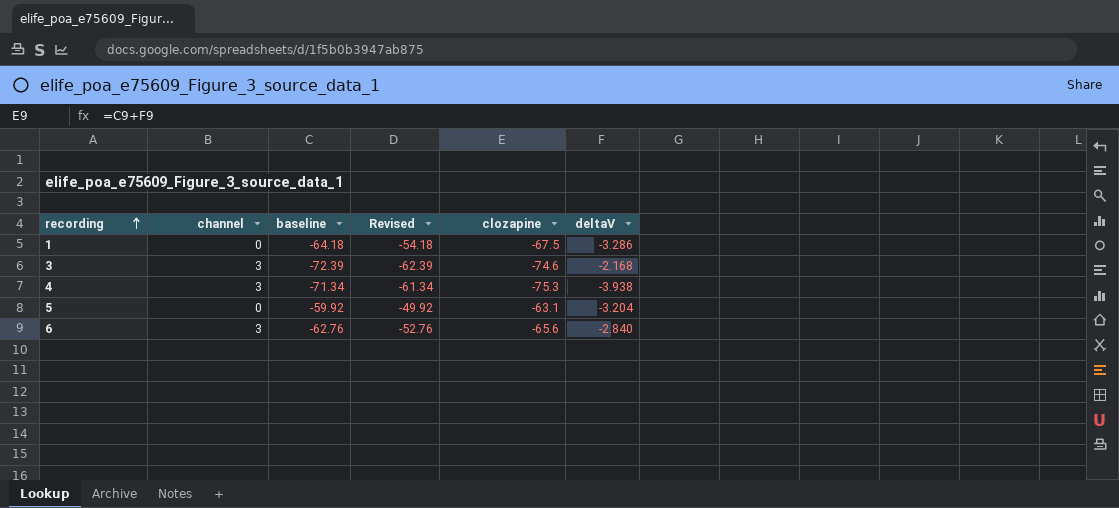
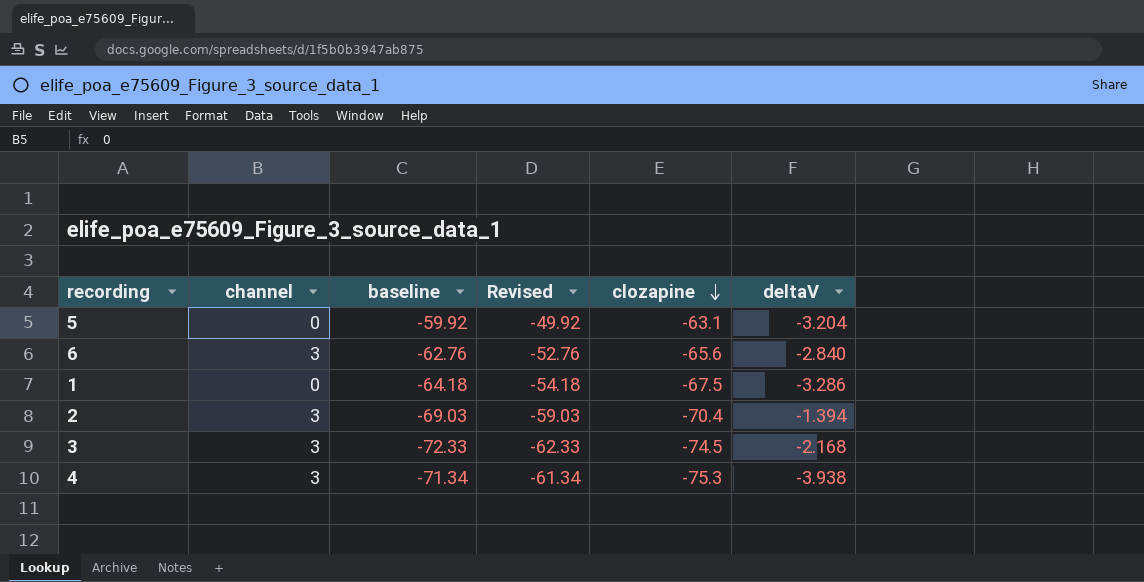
row order: recording ascending -> clozapine descending
row 2: none -> 3 | -69.03 | -59.03 | -70.4 | -1.394
3 | baseline: -72.39 -> -72.33
3 | Revised: -62.39 -> -62.33
3 | clozapine: -74.6 -> -74.5

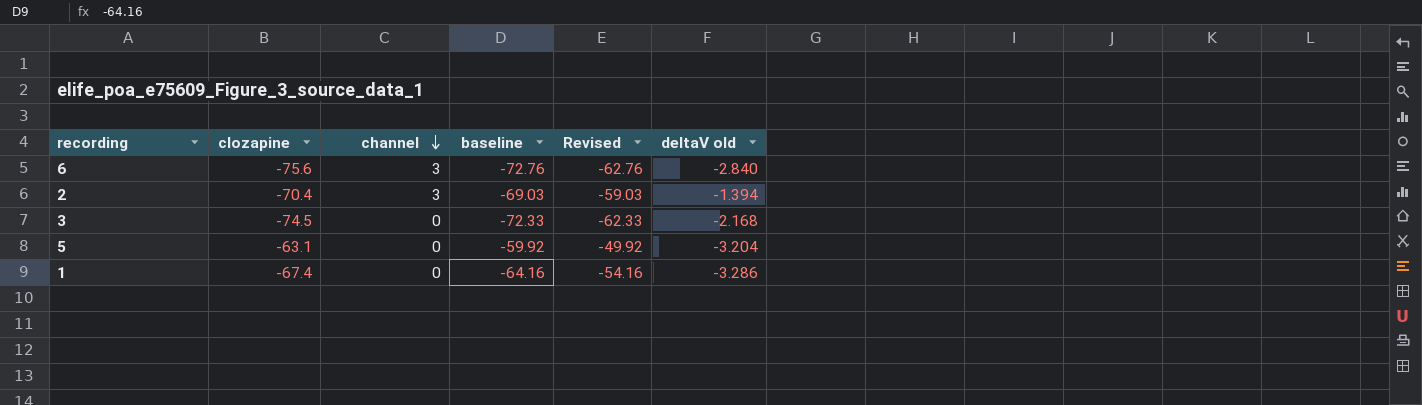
row order: clozapine descending -> channel descending
column clozapine | position: 5 -> 2
column name: deltaV -> deltaV old
row 4: 3 | -71.34 | -61.34 | -75.3 | -3.938 -> none
6 | clozapine: -65.6 -> -75.6
6 | baseline: -62.76 -> -72.76
6 | Revised: -52.76 -> -62.76
3 | channel: 3 -> 0
1 | clozapine: -67.5 -> -67.4
1 | baseline: -64.18 -> -64.16
1 | Revised: -54.18 -> -54.16

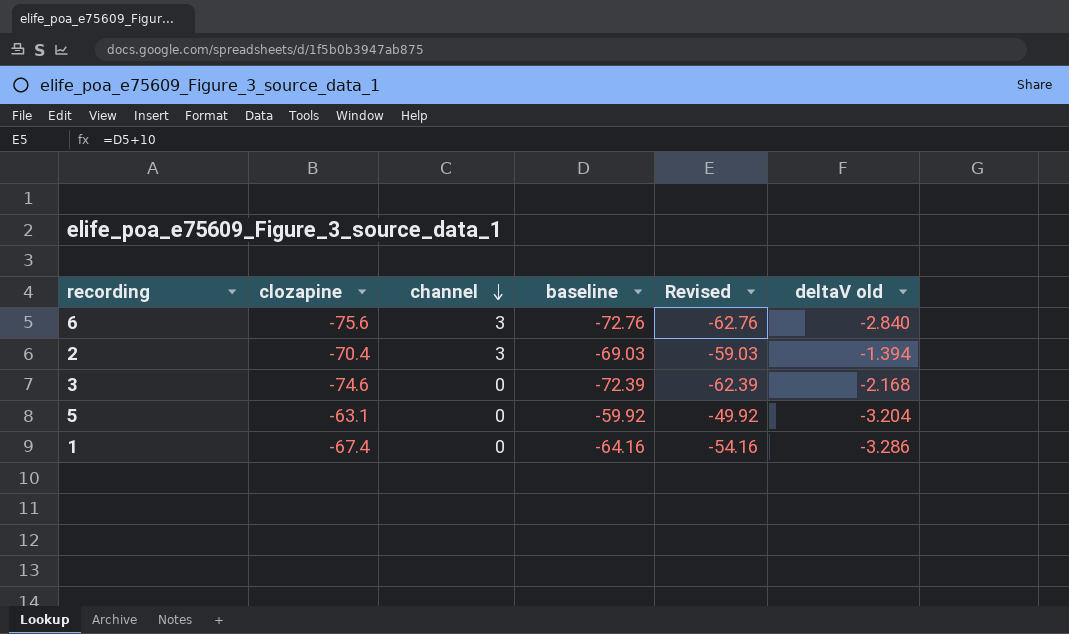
3 | clozapine: -74.5 -> -74.6
3 | baseline: -72.33 -> -72.39
3 | Revised: -62.33 -> -62.39

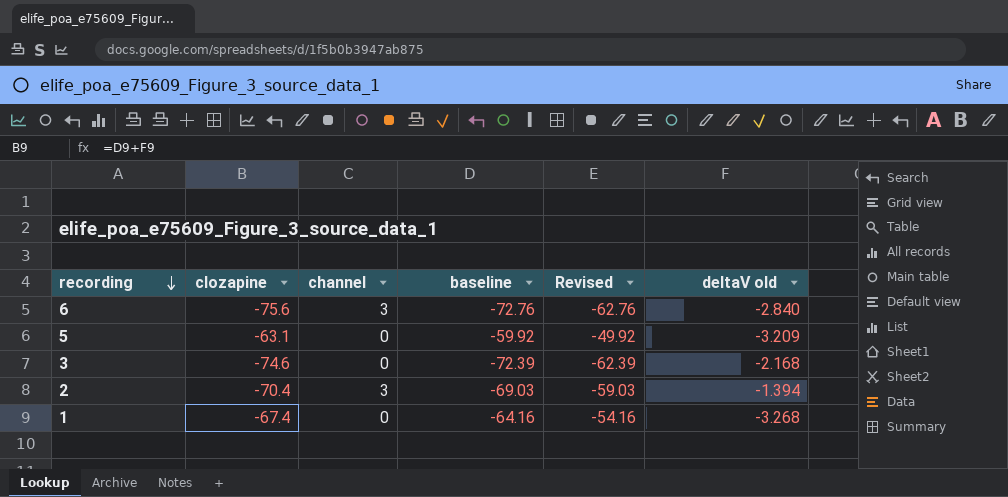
row order: channel descending -> recording descending
5 | deltaV old: -3.204 -> -3.209
1 | deltaV old: -3.286 -> -3.268

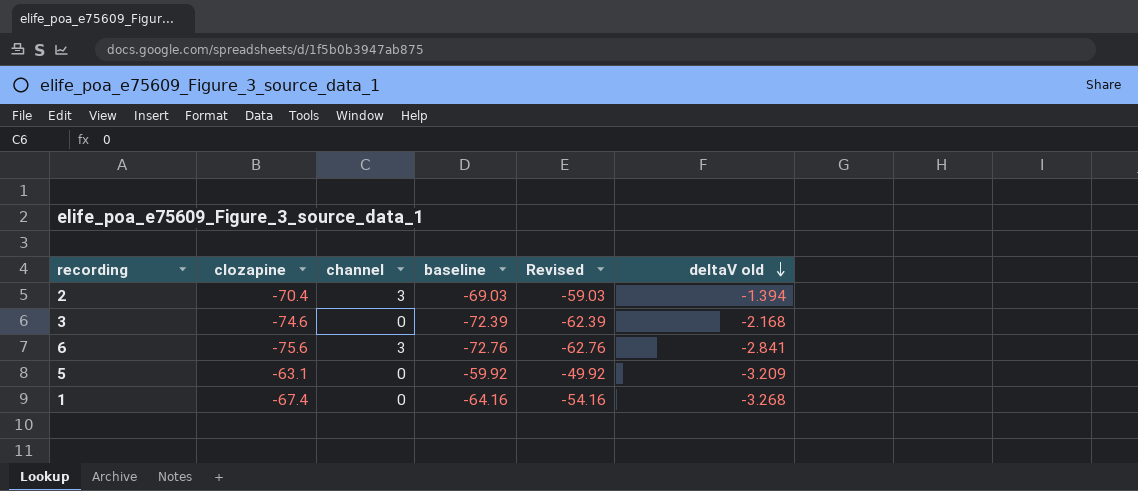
row order: recording descending -> deltaV old descending
6 | deltaV old: -2.840 -> -2.841

